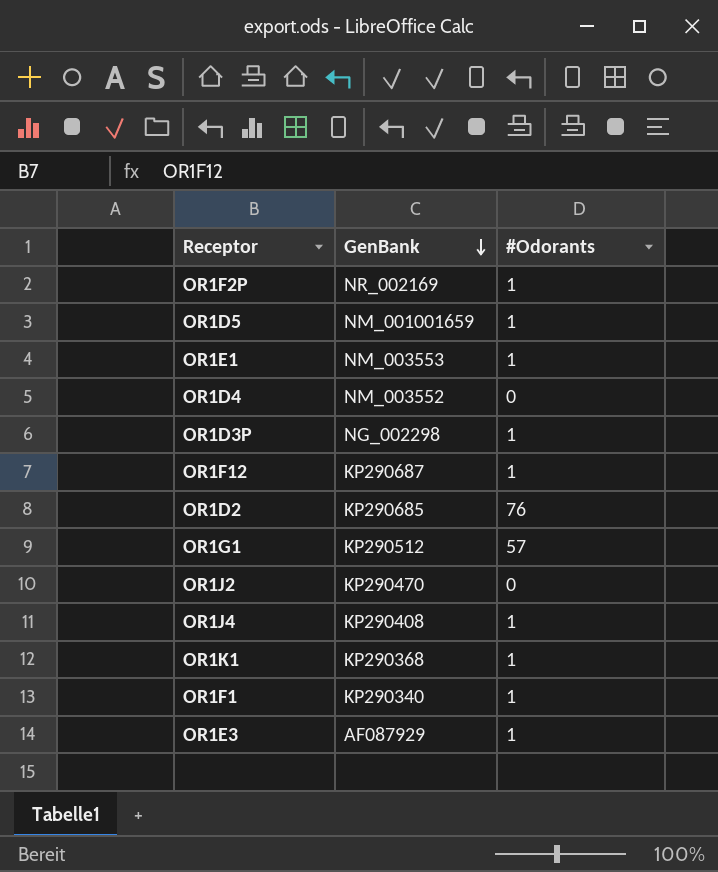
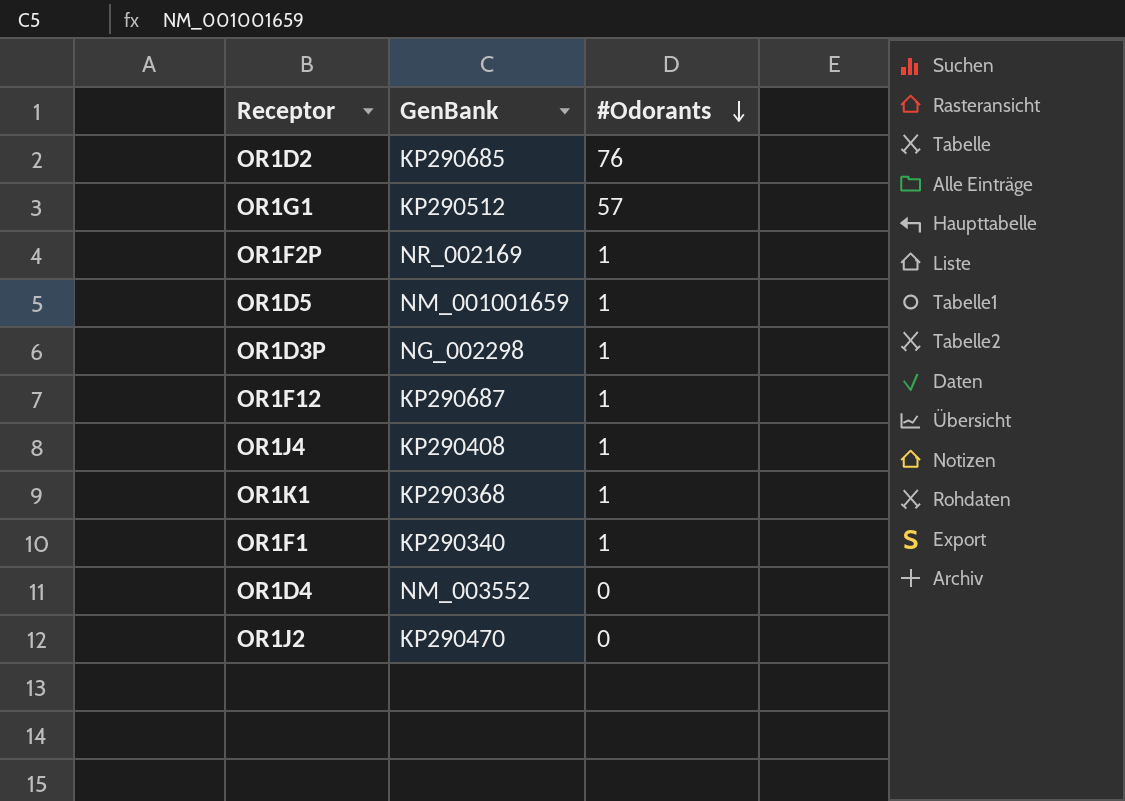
row order: GenBank descending -> #Odorants descending
row OR1E1: NM_003553 | 1 -> none
row OR1E3: AF087929 | 1 -> none

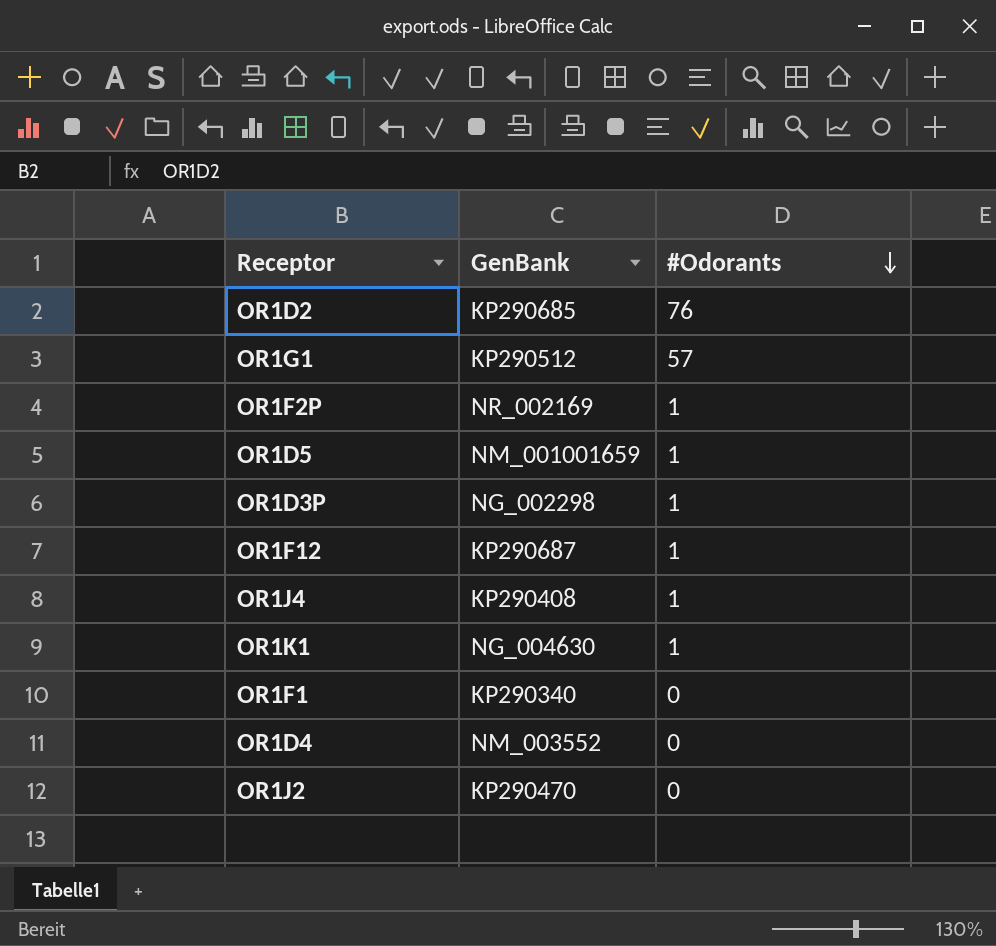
OR1K1 | GenBank: KP290368 -> NG_004630
OR1F1 | #Odorants: 1 -> 0

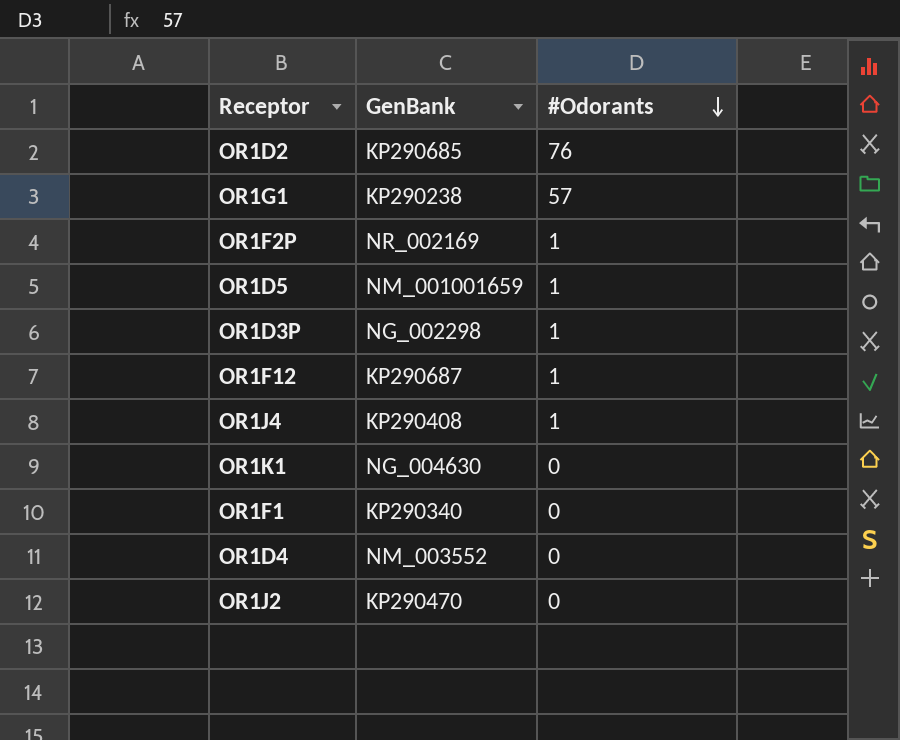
OR1G1 | GenBank: KP290512 -> KP290238
OR1K1 | #Odorants: 1 -> 0

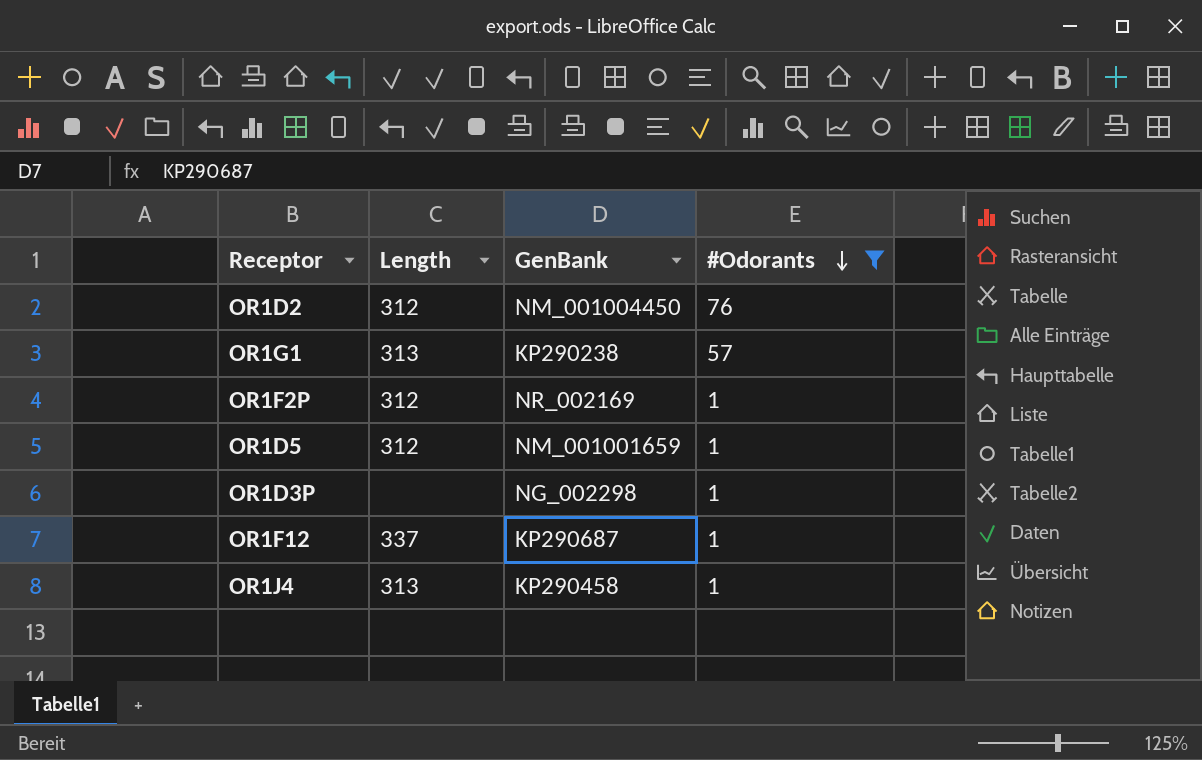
filter: none -> #Odorants != 0
column Length | position: none -> 2
OR1D2 | GenBank: KP290685 -> NM_001004450
OR1J4 | GenBank: KP290408 -> KP290458

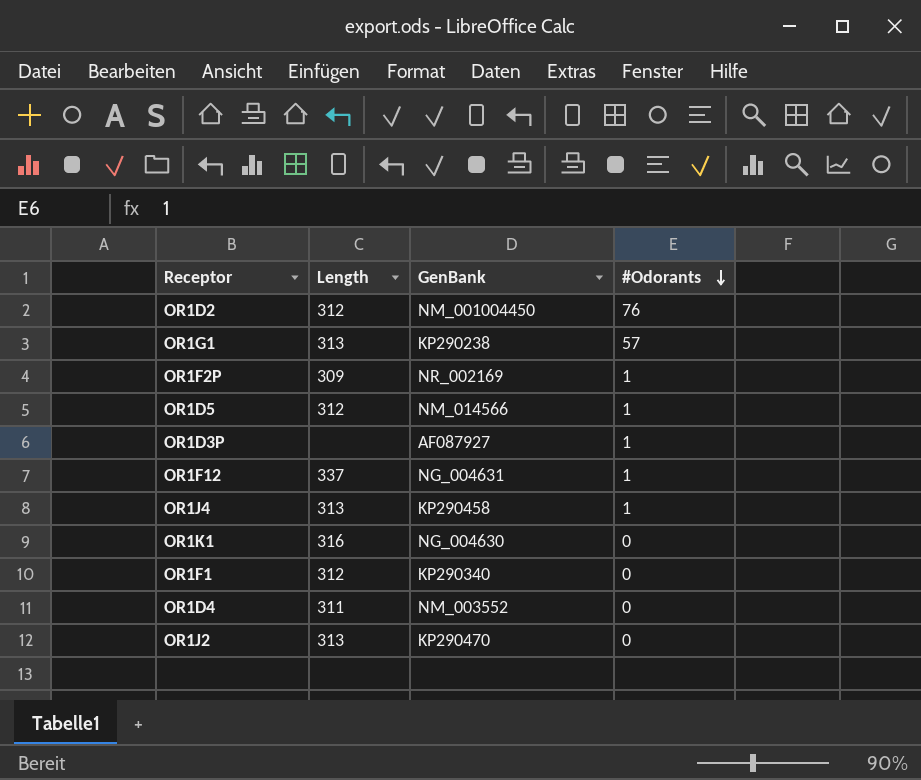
filter: #Odorants != 0 -> none
OR1F2P | Length: 312 -> 309
OR1D5 | GenBank: NM_001001659 -> NM_014566
OR1D3P | GenBank: NG_002298 -> AF087927
OR1F12 | GenBank: KP290687 -> NG_004631

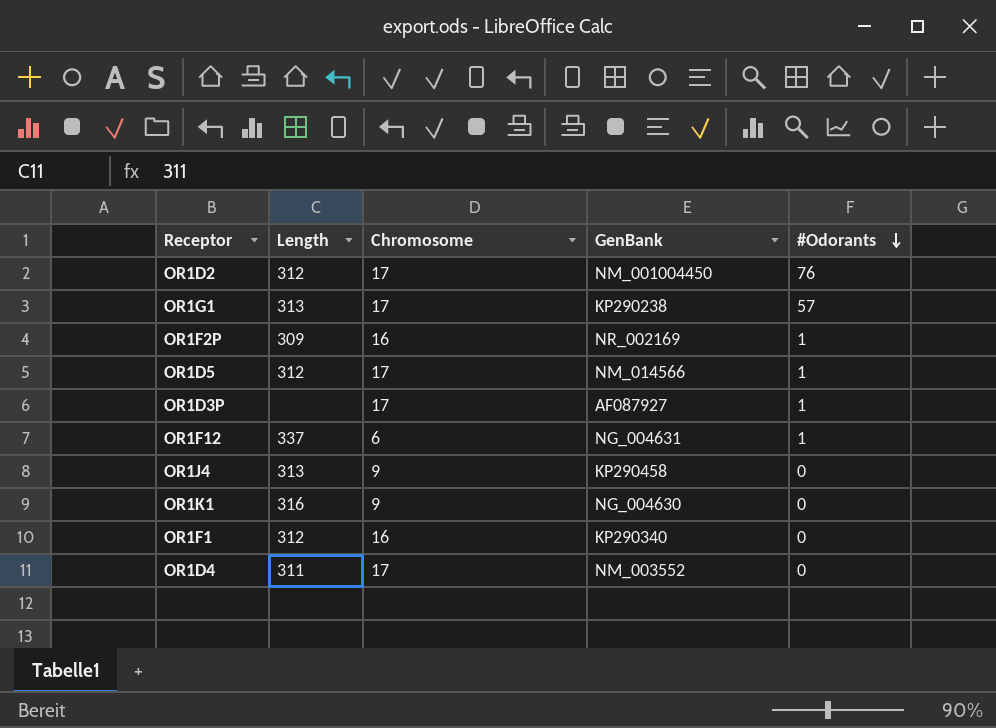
column Chromosome | position: none -> 3
row OR1J2: 313 | KP290470 | 0 -> none
OR1J4 | #Odorants: 1 -> 0

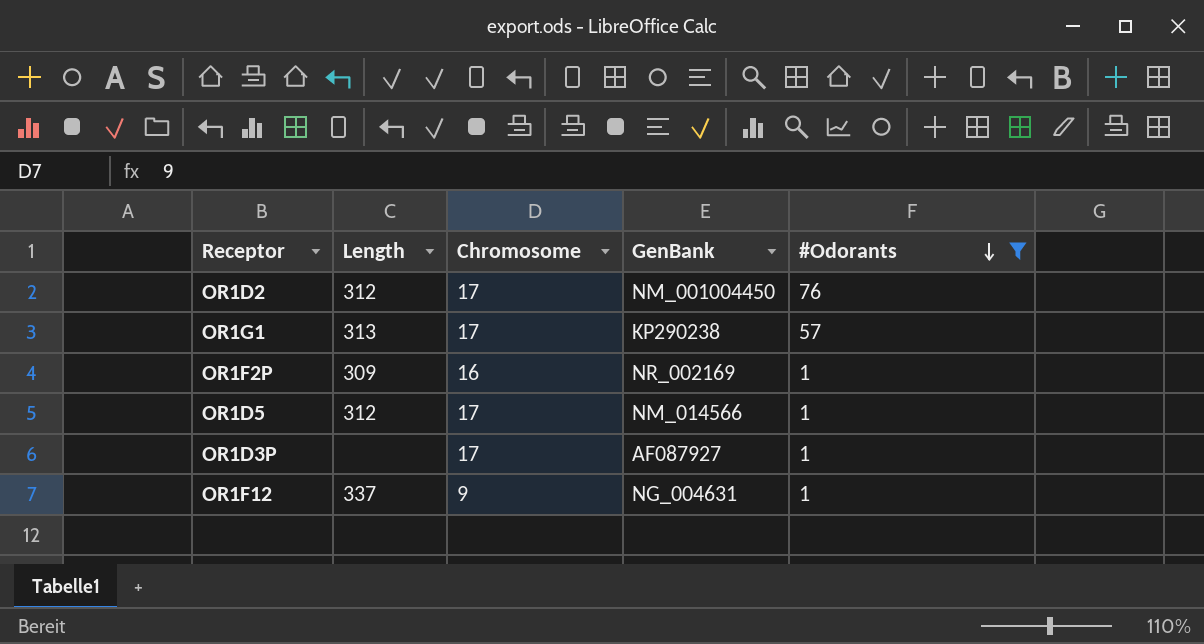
filter: none -> #Odorants != 0
OR1F12 | Chromosome: 6 -> 9

